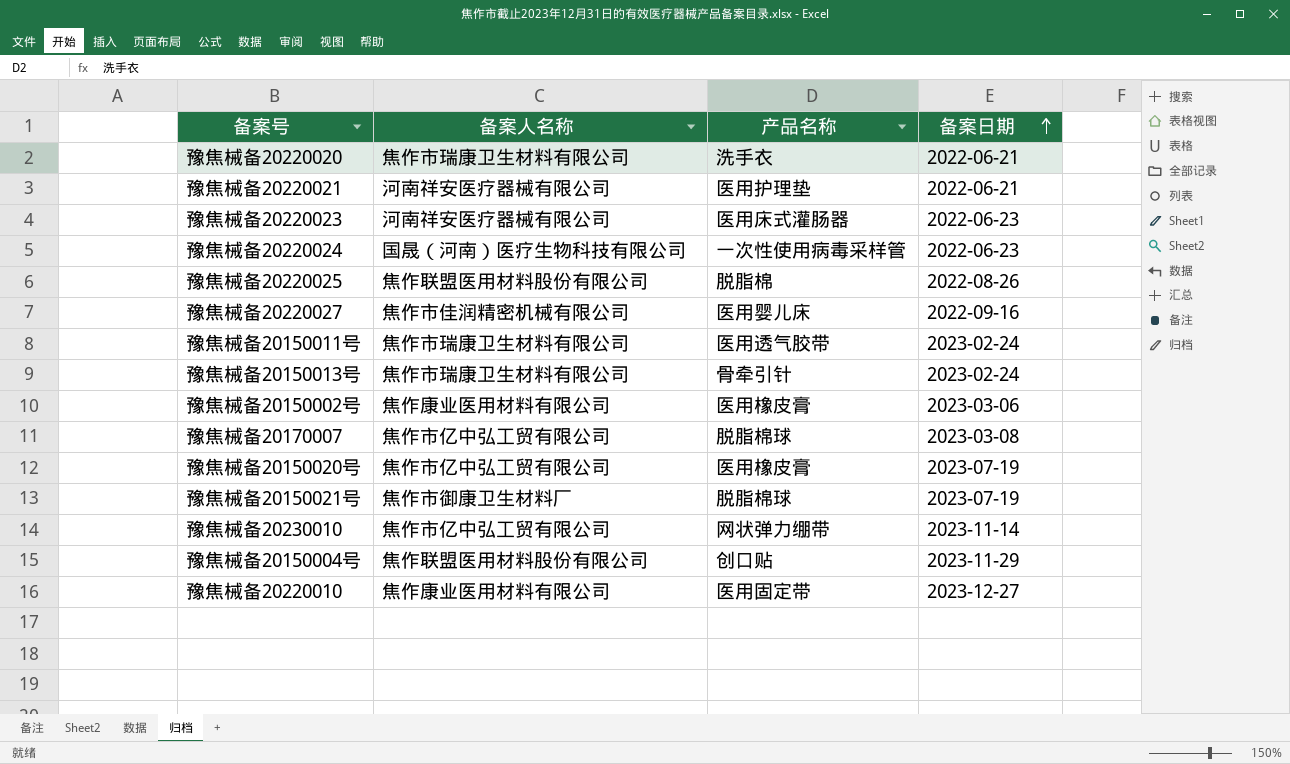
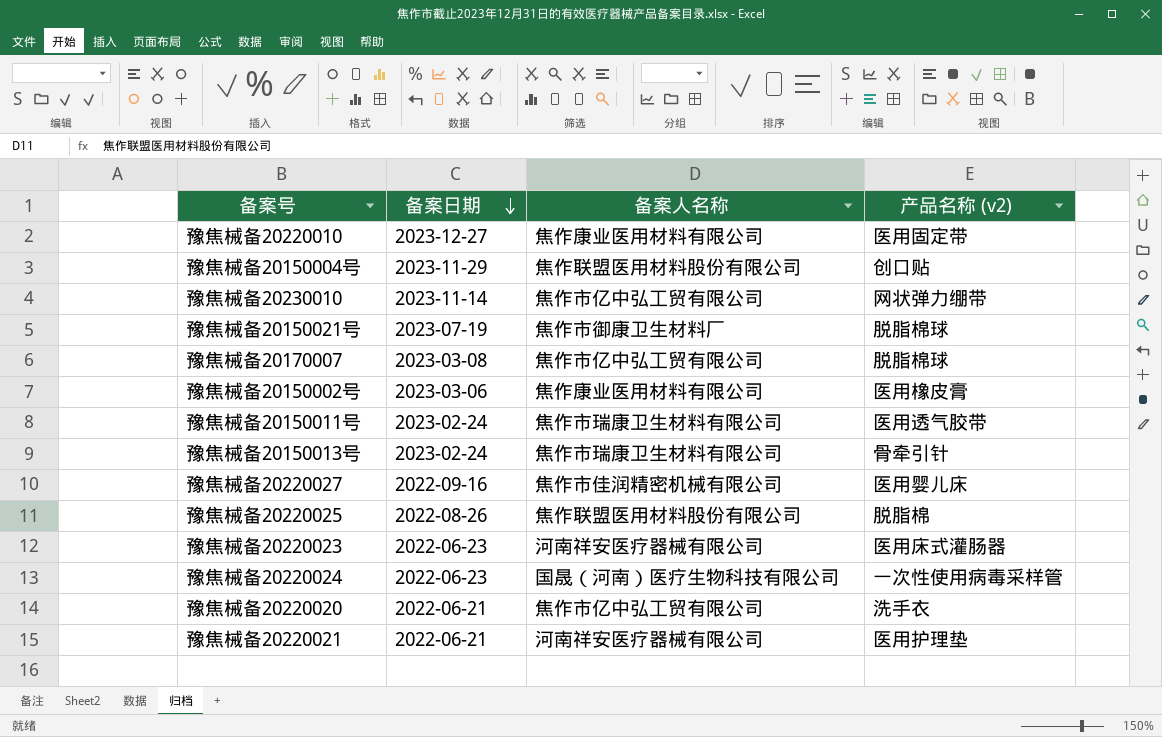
row order: 备案日期 ascending -> 备案日期 descending
column 备案日期 | position: 4 -> 2
column name: 产品名称 -> 产品名称 (v2)
row 豫焦械备20150020号: 焦作市亿中弘工贸有限公司 | 医用橡皮膏 | 2023-07-19 -> none
豫焦械备20220020 | 备案人名称: 焦作市瑞康卫生材料有限公司 -> 焦作市亿中弘工贸有限公司

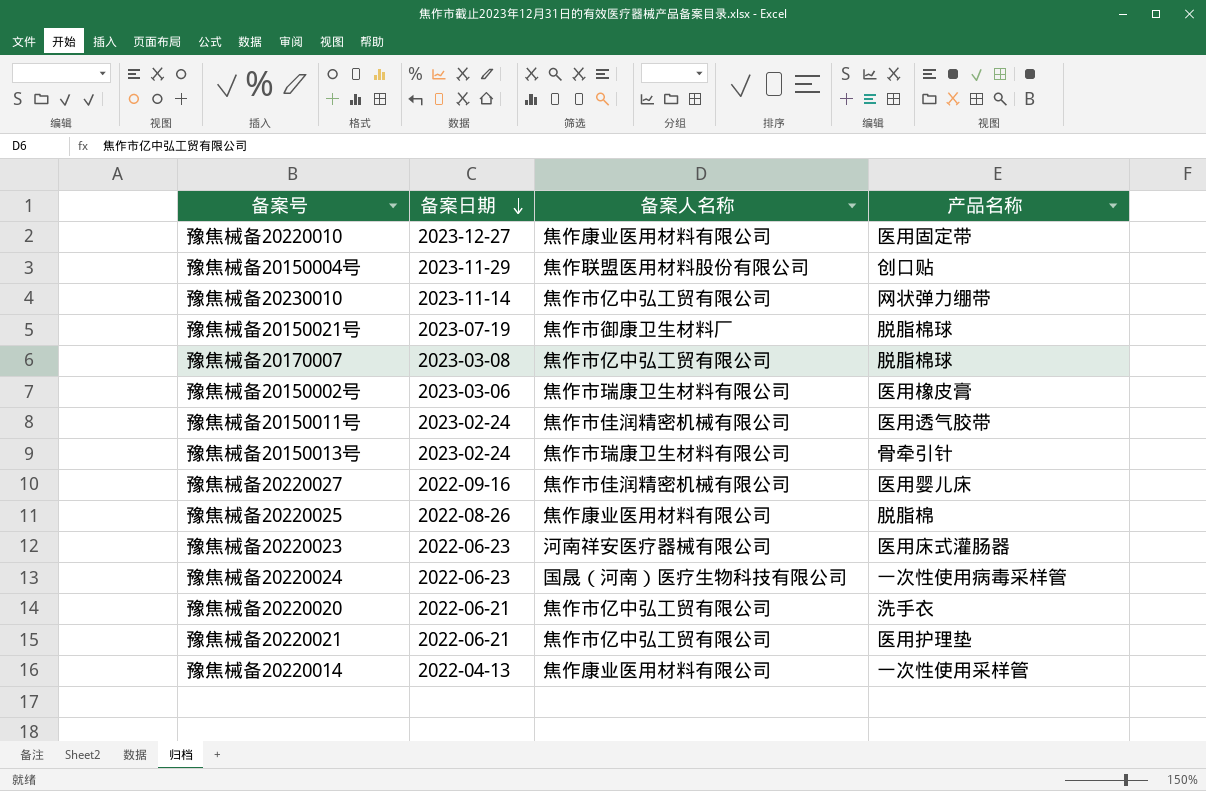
column name: 产品名称 (v2) -> 产品名称
豫焦械备20150002号 | 备案人名称: 焦作康业医用材料有限公司 -> 焦作市瑞康卫生材料有限公司
豫焦械备20150011号 | 备案人名称: 焦作市瑞康卫生材料有限公司 -> 焦作市佳润精密机械有限公司
豫焦械备20220025 | 备案人名称: 焦作联盟医用材料股份有限公司 -> 焦作康业医用材料有限公司
豫焦械备20220021 | 备案人名称: 河南祥安医疗器械有限公司 -> 焦作市亿中弘工贸有限公司
row 豫焦械备20220014: none -> 2022-04-13 | 焦作康业医用材料有限公司 | 一次性使用采样管

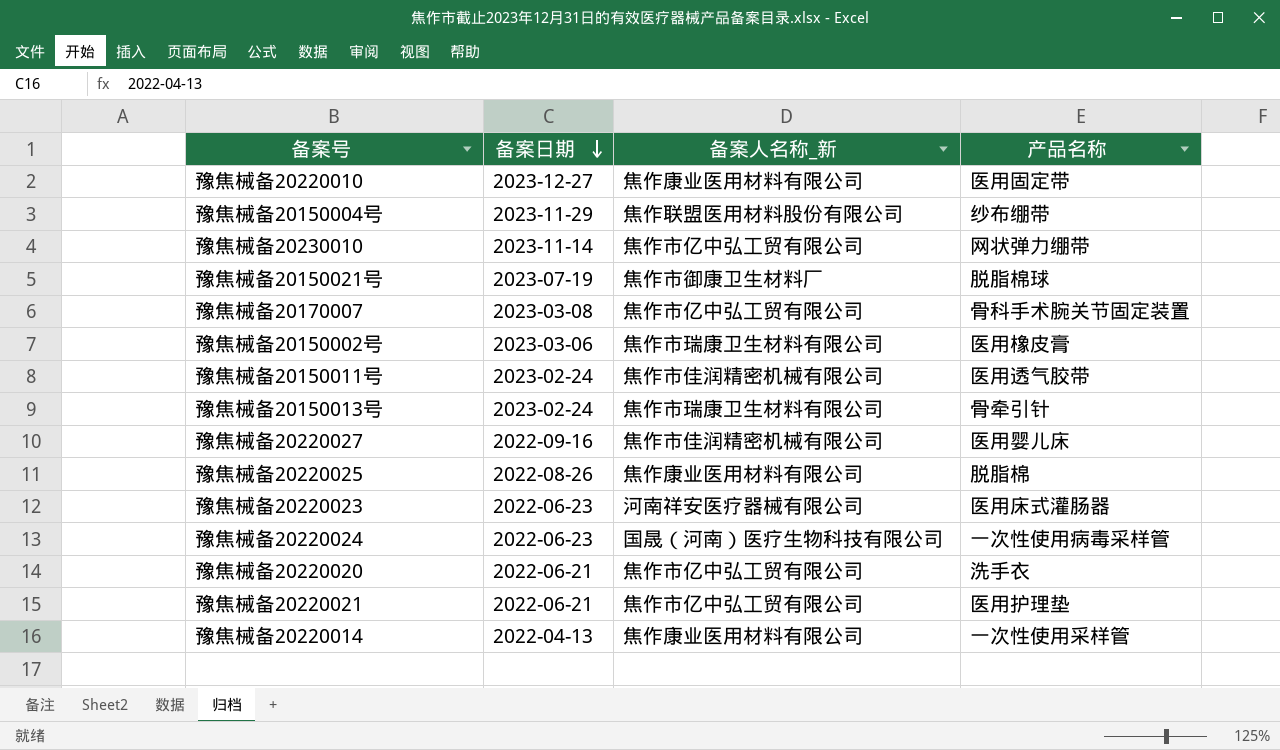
column name: 备案人名称 -> 备案人名称_新
豫焦械备20150004号 | 产品名称: 创口贴 -> 纱布绷带
豫焦械备20170007 | 产品名称: 脱脂棉球 -> 骨科手术腕关节固定装置

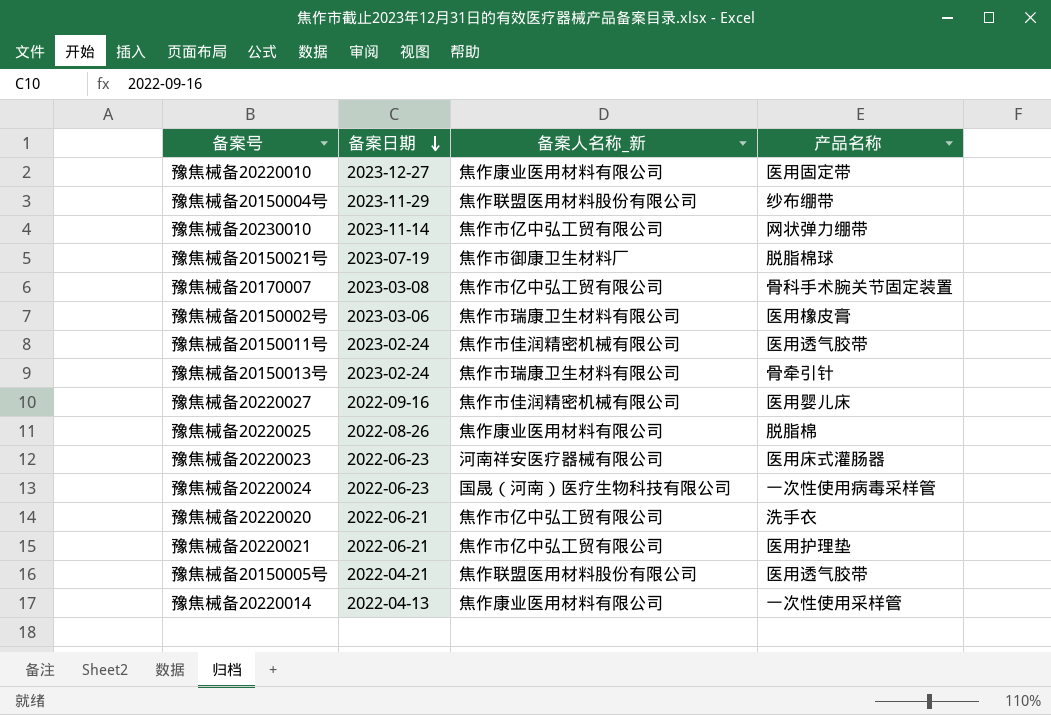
row 豫焦械备20150005号: none -> 2022-04-21 | 焦作联盟医用材料股份有限公司 | 医用透气胶带

